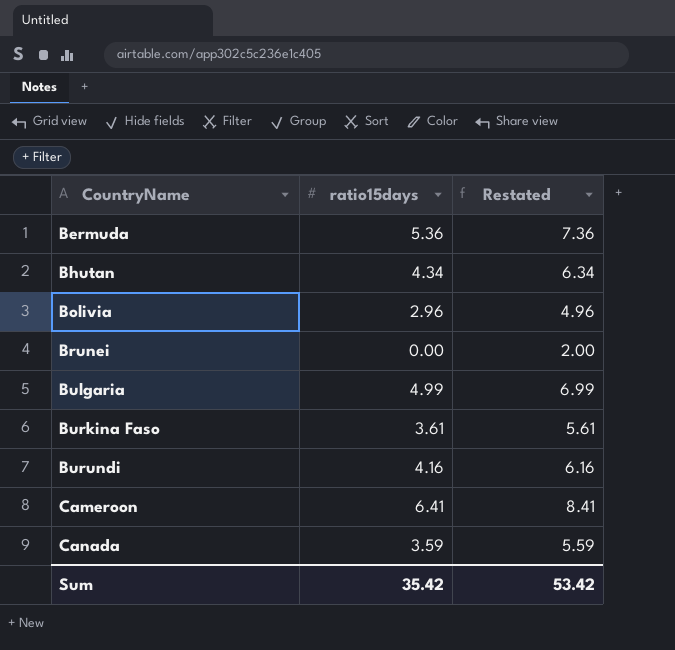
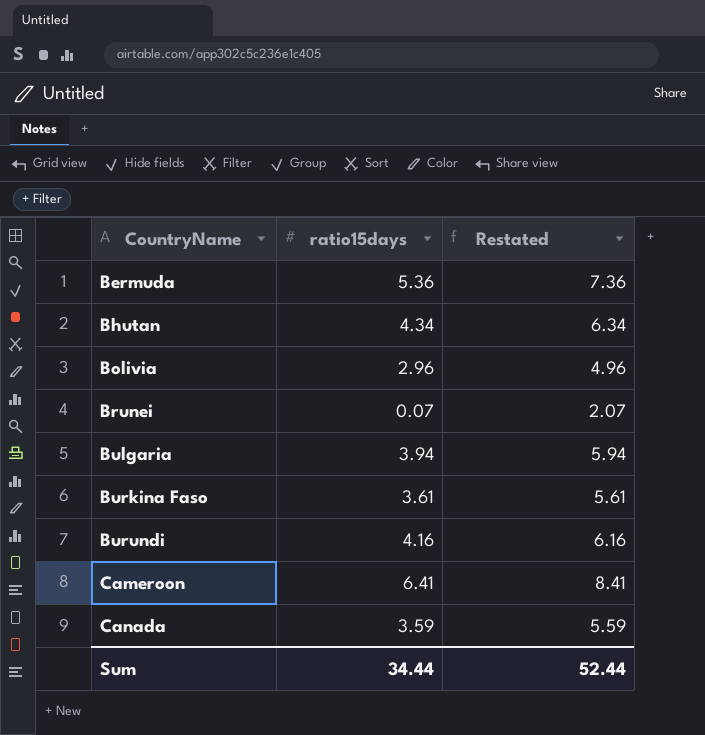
Brunei | ratio15days: 0.00 -> 0.07
Brunei | Restated: 2.00 -> 2.07
Bulgaria | ratio15days: 4.99 -> 3.94
Bulgaria | Restated: 6.99 -> 5.94
Sum | ratio15days: 35.42 -> 34.44
Sum | Restated: 53.42 -> 52.44

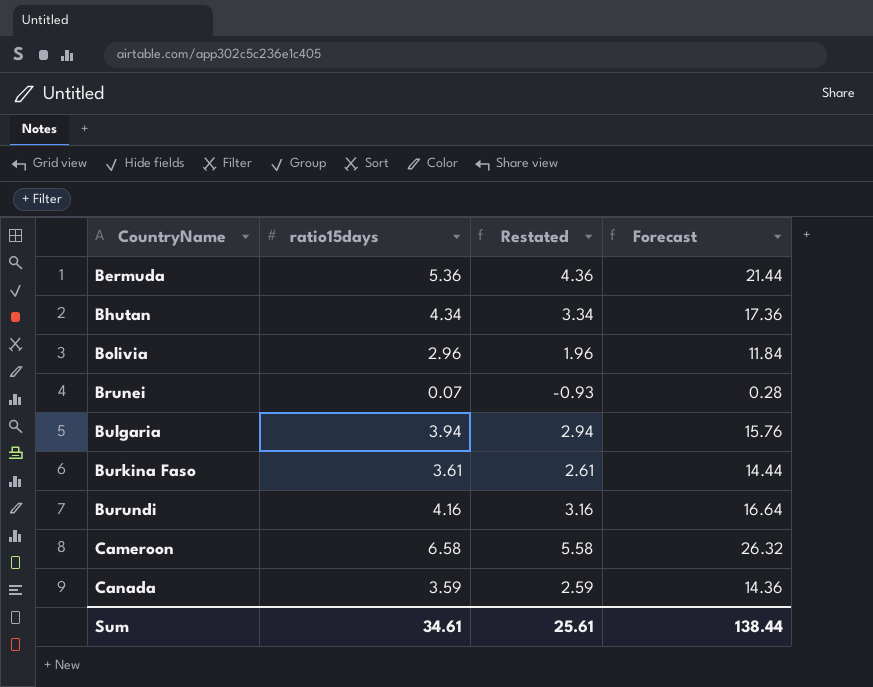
column Restated | formula: [ratio15days] + 2 -> [ratio15days] - 1
column Forecast | formula: none -> [ratio15days] * 4
Cameroon | ratio15days: 6.41 -> 6.58
Sum | ratio15days: 34.44 -> 34.61
Sum | Restated: 52.44 -> 25.61

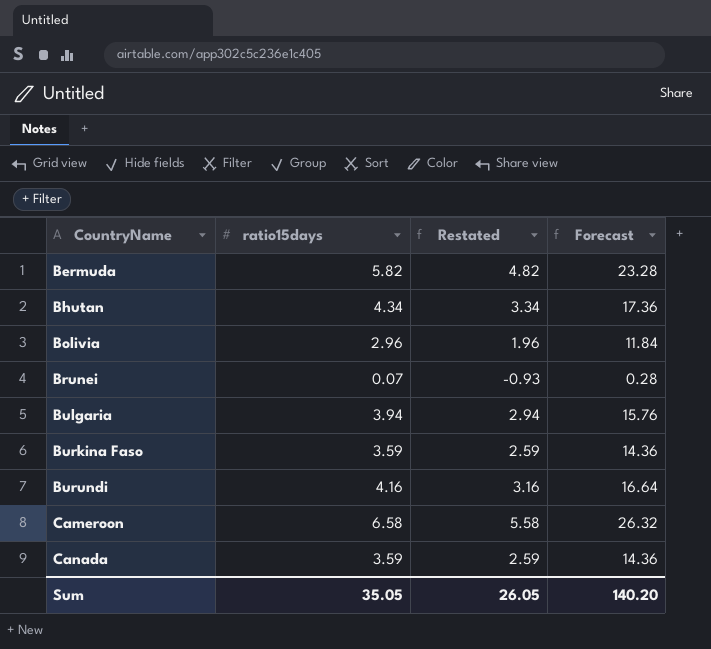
Bermuda | ratio15days: 5.36 -> 5.82
Bermuda | Restated: 4.36 -> 4.82
Bermuda | Forecast: 21.44 -> 23.28
Burkina Faso | ratio15days: 3.61 -> 3.59
Burkina Faso | Restated: 2.61 -> 2.59
Burkina Faso | Forecast: 14.44 -> 14.36
Sum | ratio15days: 34.61 -> 35.05
Sum | Restated: 25.61 -> 26.05
Sum | Forecast: 138.44 -> 140.20

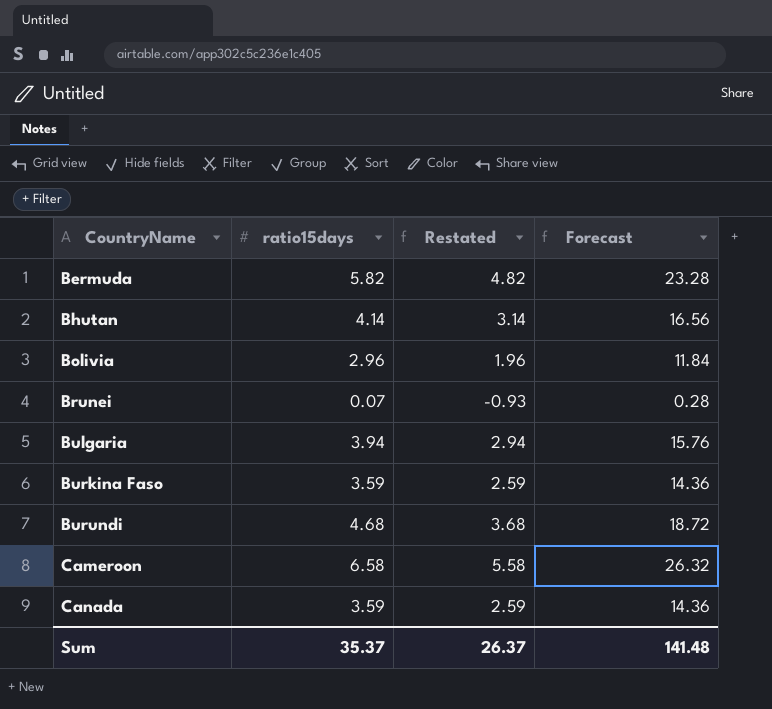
Bhutan | ratio15days: 4.34 -> 4.14
Bhutan | Restated: 3.34 -> 3.14
Bhutan | Forecast: 17.36 -> 16.56
Burundi | ratio15days: 4.16 -> 4.68
Burundi | Restated: 3.16 -> 3.68
Burundi | Forecast: 16.64 -> 18.72
Sum | ratio15days: 35.05 -> 35.37
Sum | Restated: 26.05 -> 26.37
Sum | Forecast: 140.20 -> 141.48

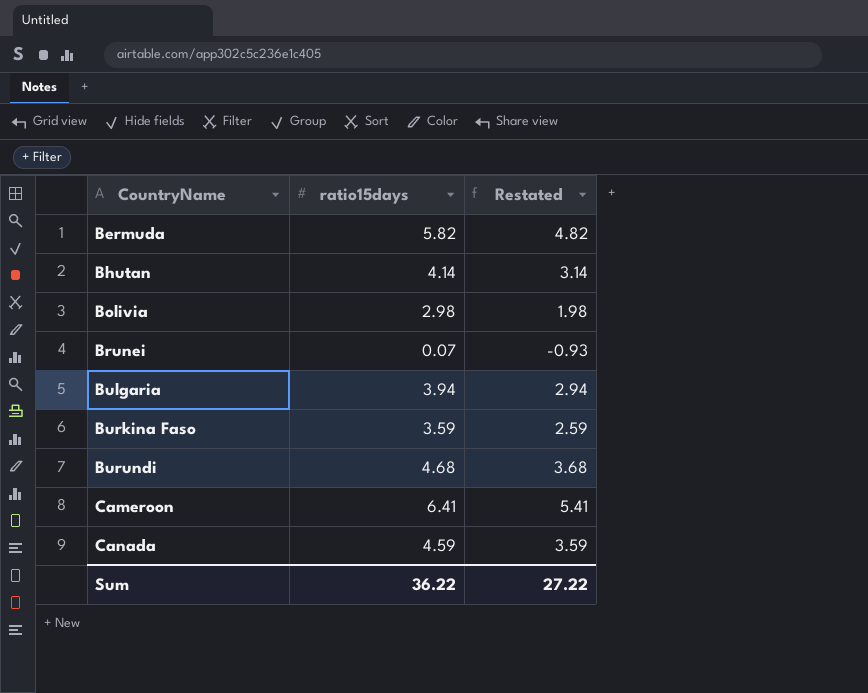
column Forecast | formula: [ratio15days] * 4 -> none
Bolivia | ratio15days: 2.96 -> 2.98
Bolivia | Restated: 1.96 -> 1.98
Cameroon | ratio15days: 6.58 -> 6.41
Cameroon | Restated: 5.58 -> 5.41
Canada | ratio15days: 3.59 -> 4.59
Canada | Restated: 2.59 -> 3.59
Sum | ratio15days: 35.37 -> 36.22
Sum | Restated: 26.37 -> 27.22

